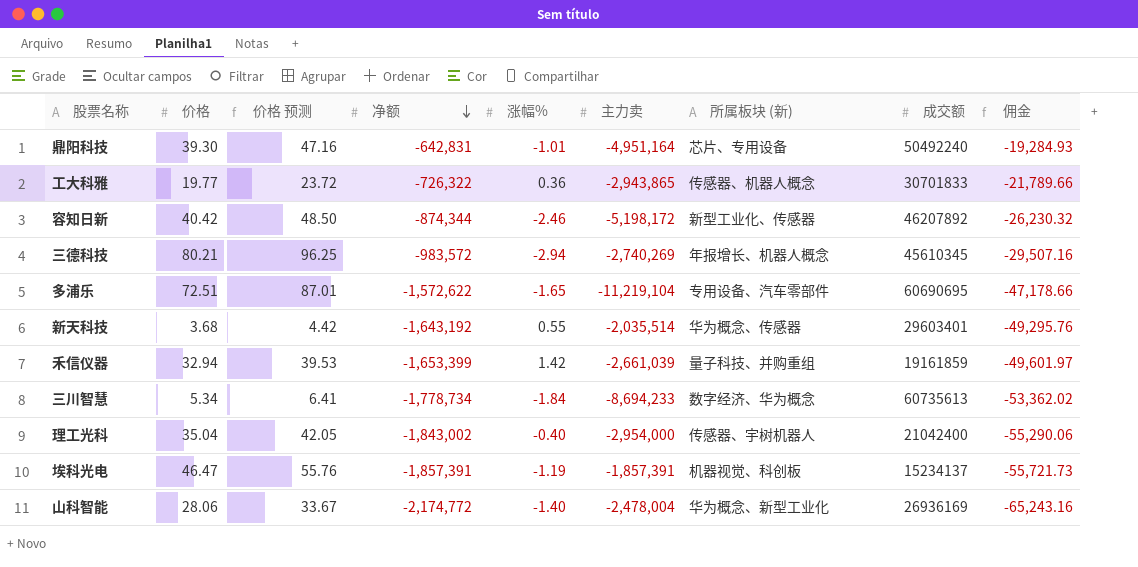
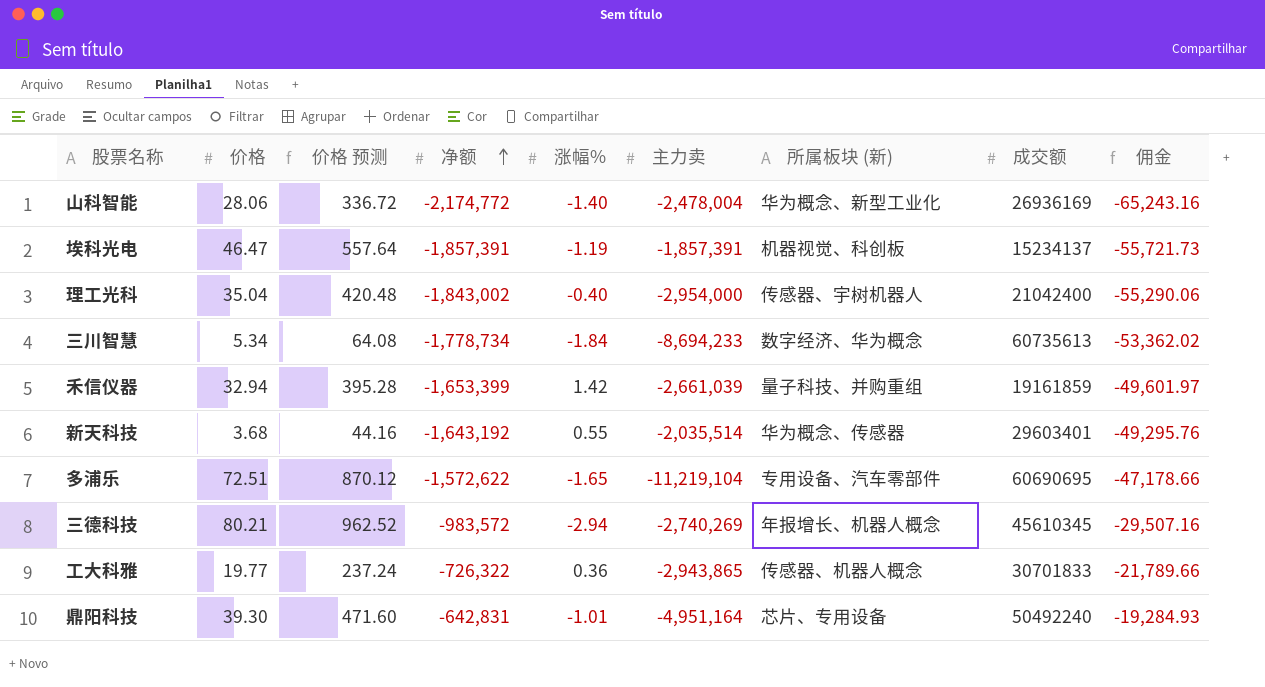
row order: 净额 descending -> 净额 ascending
column 价格 预测 | formula: [价格] * 1.2 -> [价格] * 12
row 容知日新: 40.42 | 48.50 | -874,344 | -2.46 | -5,198,172 | 新型工业化、传感器 | 46207892 | -26,230.32 -> none

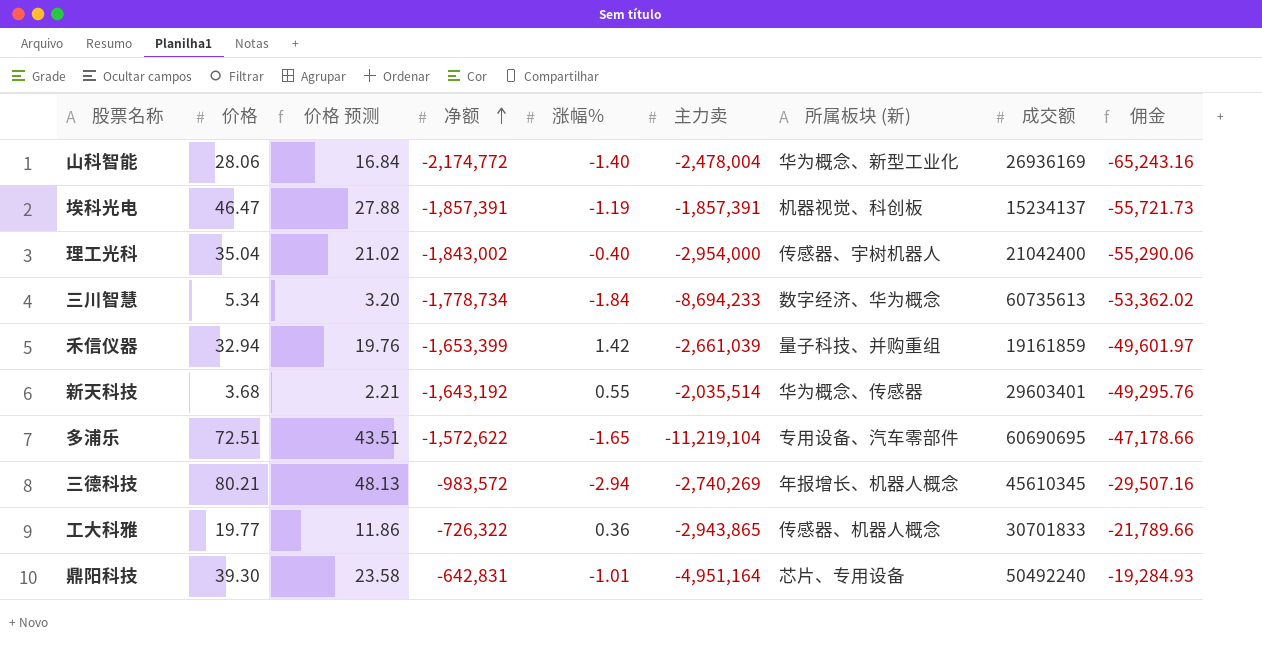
column 价格 预测 | formula: [价格] * 12 -> [价格] * 0.6

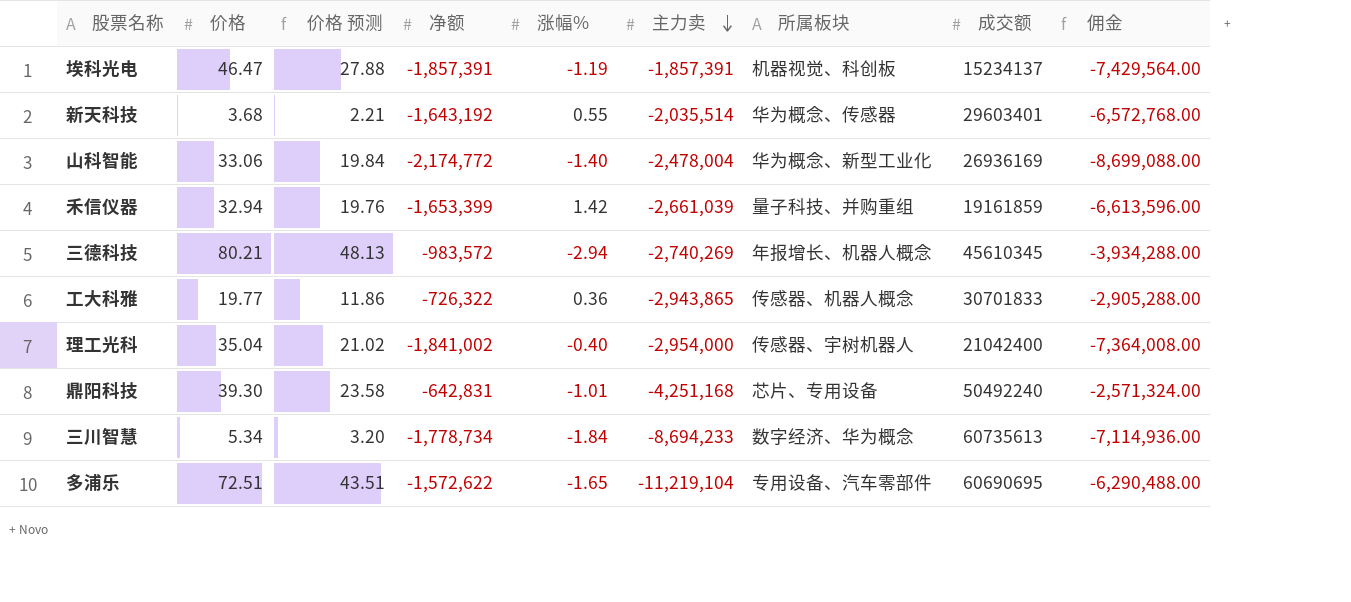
row order: 净额 ascending -> 主力卖 descending
column name: 所属板块 (新) -> 所属板块
column 佣金 | formula: [净额] * 0.03 -> [净额] * 4
山科智能 | 价格: 28.06 -> 33.06
山科智能 | 价格 预测: 16.84 -> 19.84
理工光科 | 净额: -1,843,002 -> -1,841,002
鼎阳科技 | 主力卖: -4,951,164 -> -4,251,168

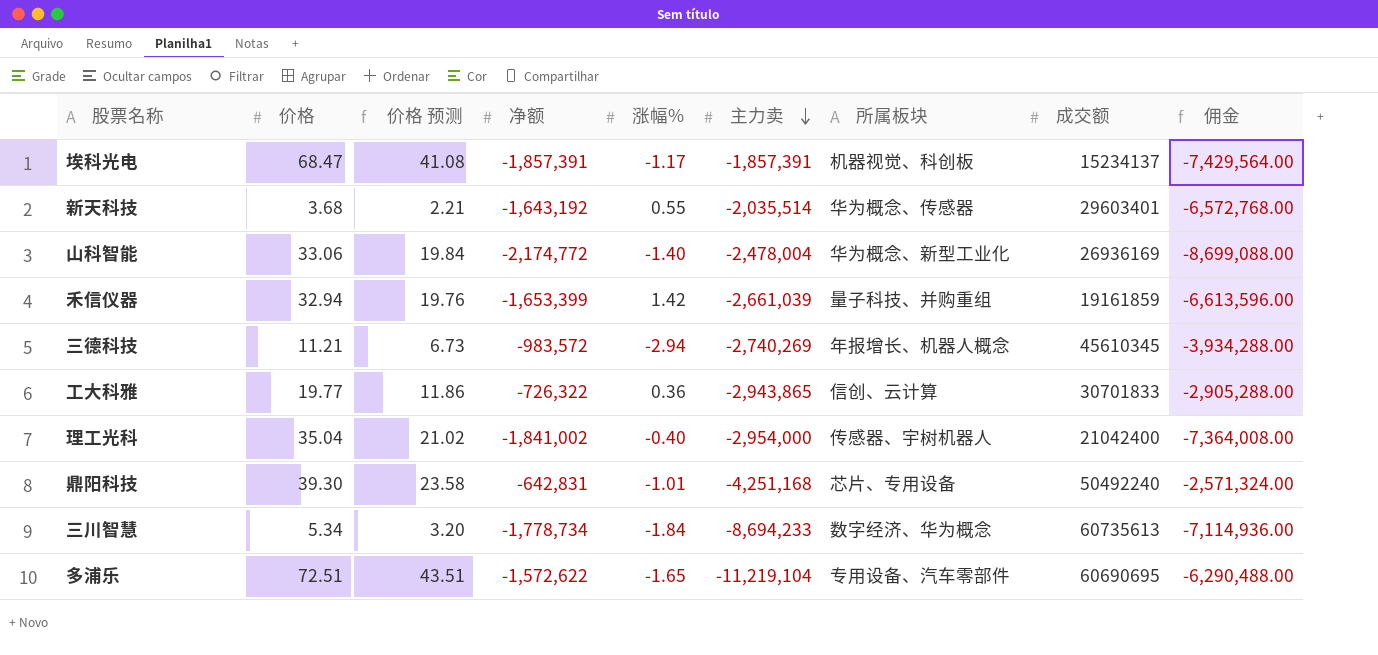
埃科光电 | 价格: 46.47 -> 68.47
埃科光电 | 价格 预测: 27.88 -> 41.08
埃科光电 | 涨幅%: -1.19 -> -1.17
三德科技 | 价格: 80.21 -> 11.21
三德科技 | 价格 预测: 48.13 -> 6.73
工大科雅 | 所属板块: 传感器、机器人概念 -> 信创、云计算

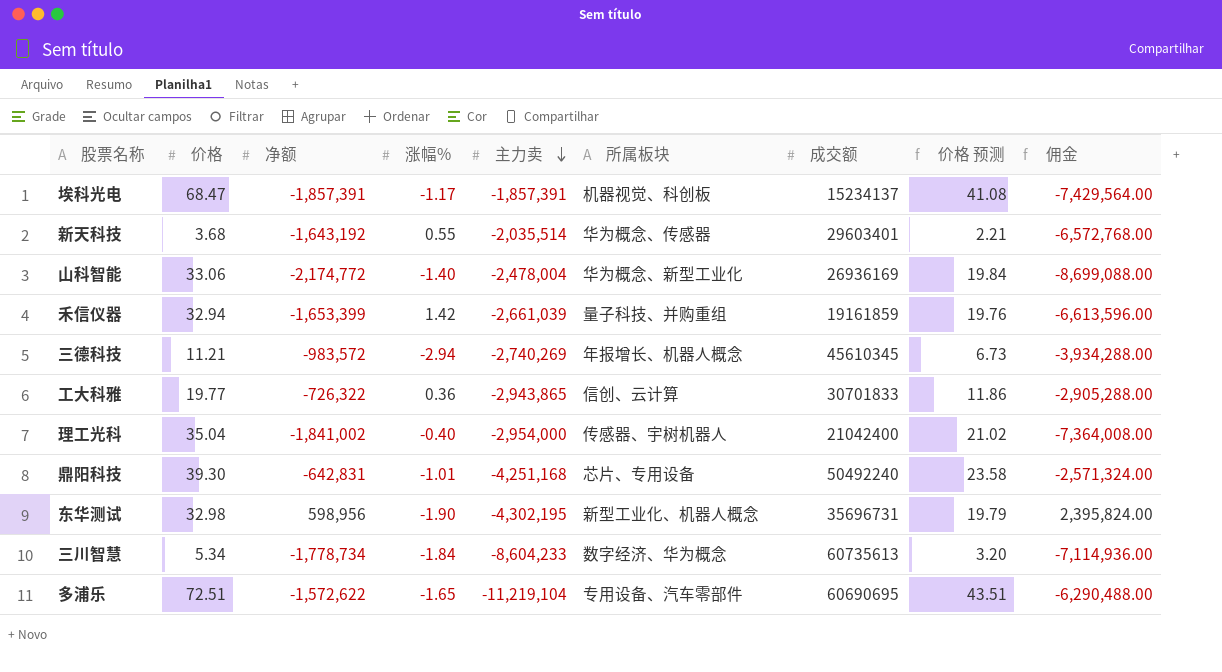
column 价格 预测 | position: 3 -> 8
row 东华测试: none -> 32.98 | 598,956 | -1.90 | -4,302,195 | 新型工业化、机器人概念 | 35696731 | 19.79 | 2,395,824.00
三川智慧 | 主力卖: -8,694,233 -> -8,604,233

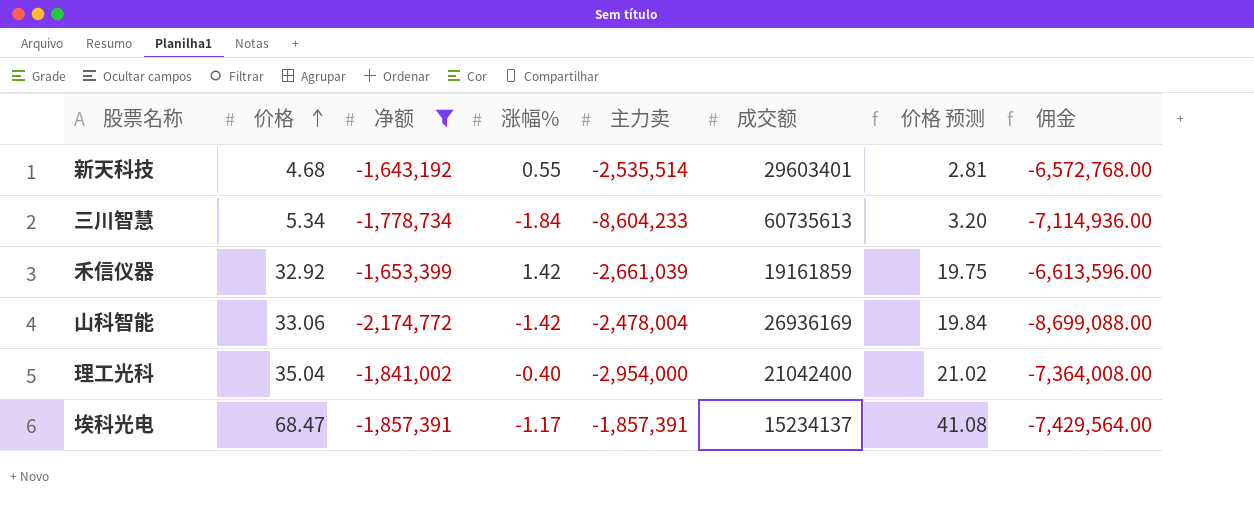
filter: none -> 净额 <= -1,643,192
row order: 主力卖 descending -> 价格 ascending
column 所属板块 | position: 6 -> none
新天科技 | 价格: 3.68 -> 4.68
新天科技 | 主力卖: -2,035,514 -> -2,535,514
新天科技 | 价格 预测: 2.21 -> 2.81
禾信仪器 | 价格: 32.94 -> 32.92
禾信仪器 | 价格 预测: 19.76 -> 19.75
山科智能 | 涨幅%: -1.40 -> -1.42

